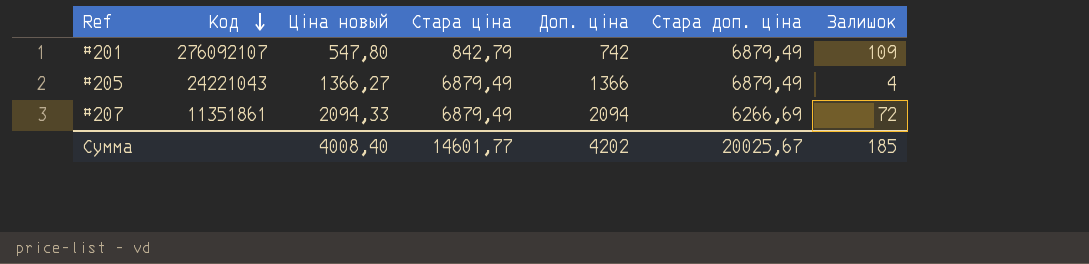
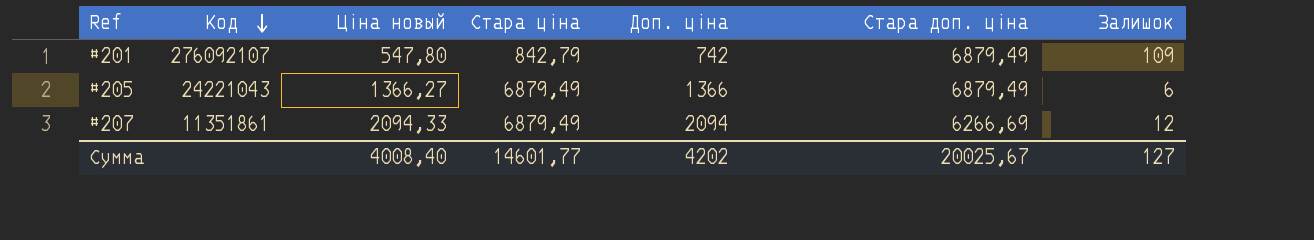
#205 | Залишок: 4 -> 6
#207 | Залишок: 72 -> 12
Сумма | Залишок: 185 -> 127

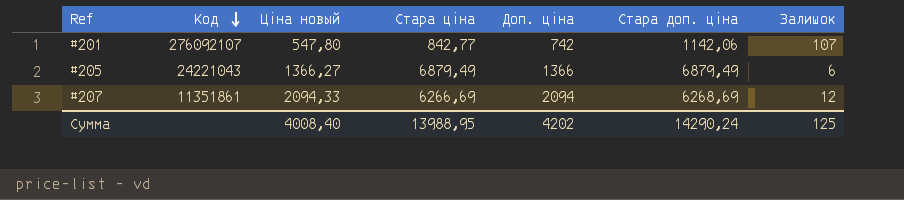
#201 | Стара ціна: 842,79 -> 842,77
#201 | Стара доп. ціна: 6879,49 -> 1142,06
#201 | Залишок: 109 -> 107
#207 | Стара ціна: 6879,49 -> 6266,69
#207 | Стара доп. ціна: 6266,69 -> 6268,69
Сумма | Стара ціна: 14601,77 -> 13988,95
Сумма | Стара доп. ціна: 20025,67 -> 14290,24
Сумма | Залишок: 127 -> 125

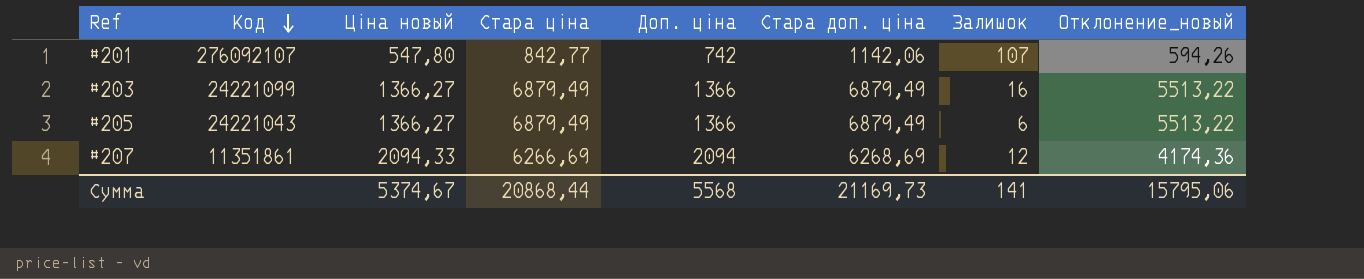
column Отклонение_новый | formula: none -> [Стара доп. ціна] - [Ціна новый]
row #203: none -> 24221099 | 1366,27 | 6879,49 | 1366 | 6879,49 | 16 | 5513,22
Сумма | Ціна новый: 4008,40 -> 5374,67
Сумма | Стара ціна: 13988,95 -> 20868,44
Сумма | Доп. ціна: 4202 -> 5568
Сумма | Стара доп. ціна: 14290,24 -> 21169,73
Сумма | Залишок: 125 -> 141

